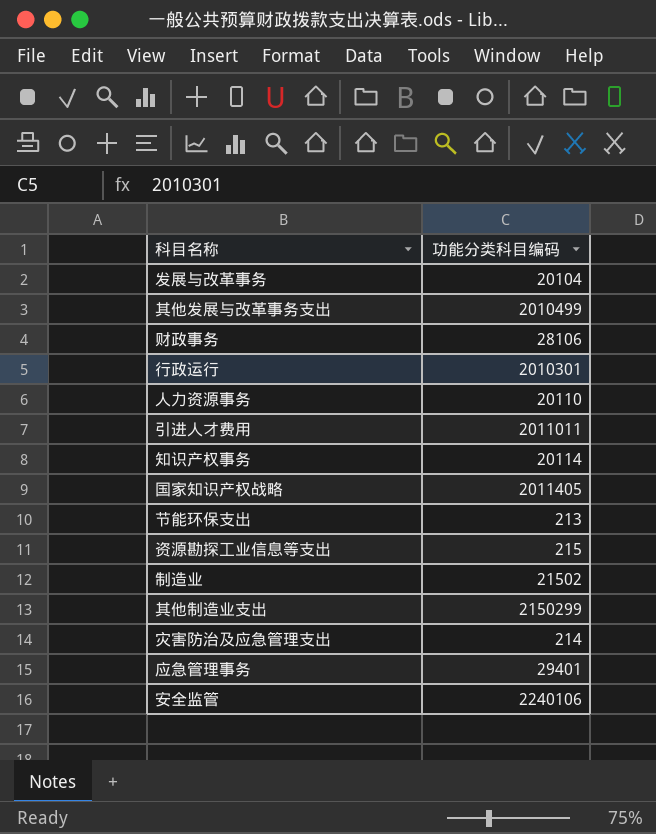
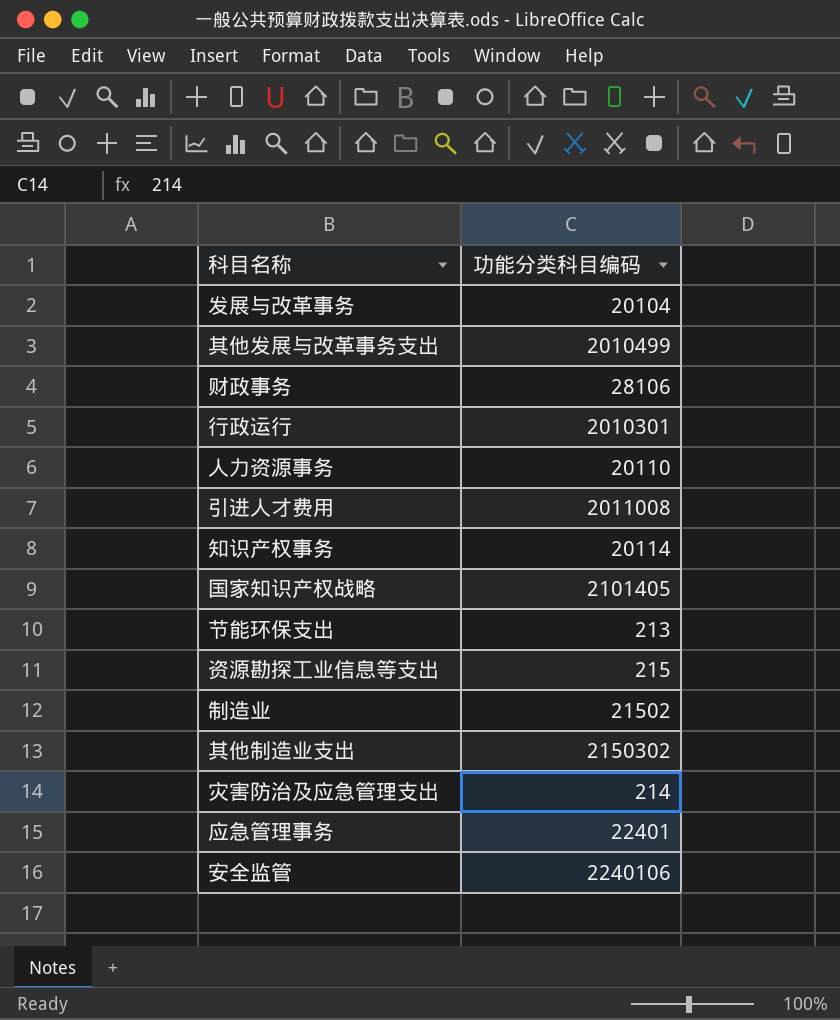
引进人才费用 | 功能分类科目编码: 2011011 -> 2011008
国家知识产权战略 | 功能分类科目编码: 2011405 -> 2101405
其他制造业支出 | 功能分类科目编码: 2150299 -> 2150302
应急管理事务 | 功能分类科目编码: 29401 -> 22401

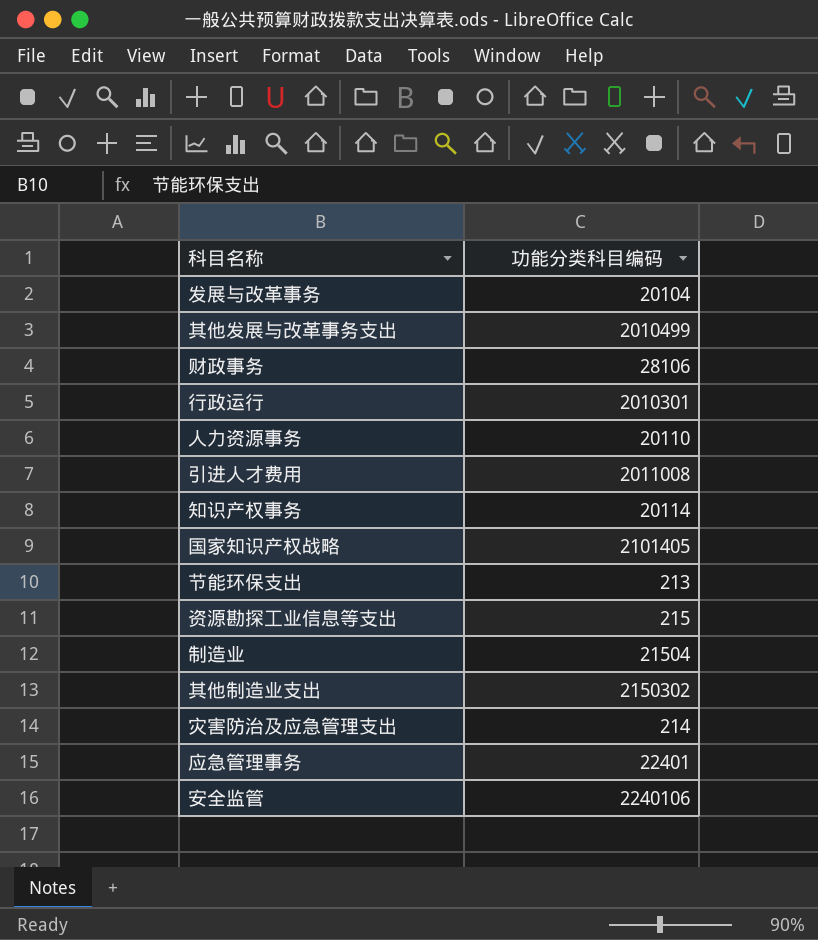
制造业 | 功能分类科目编码: 21502 -> 21504

